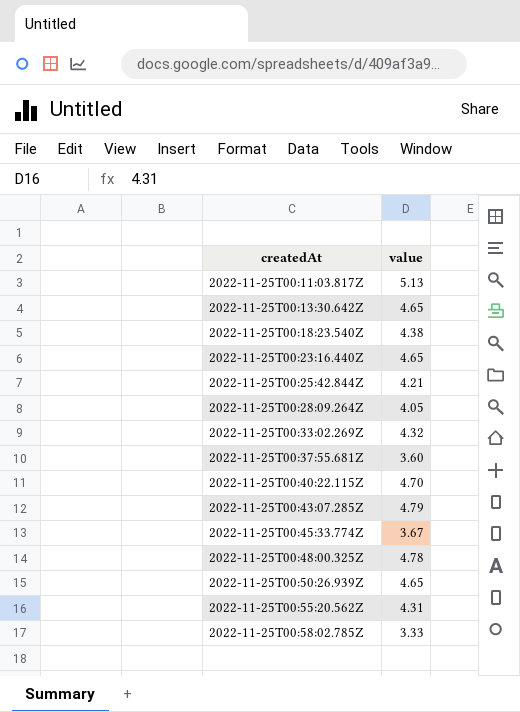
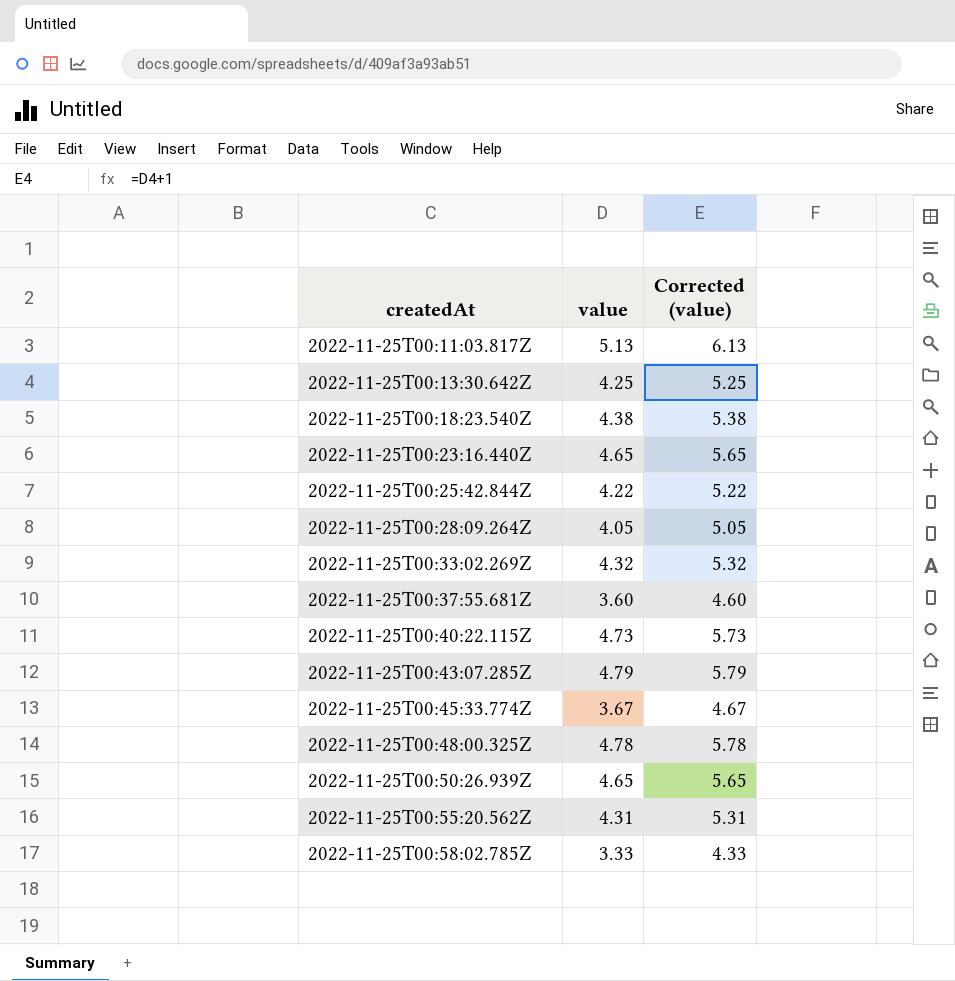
column Corrected (value) | formula: none -> [value] + 1
2022-11-25T00:13:30.642Z | value: 4.65 -> 4.25
2022-11-25T00:25:42.844Z | value: 4.21 -> 4.22
2022-11-25T00:40:22.115Z | value: 4.70 -> 4.73

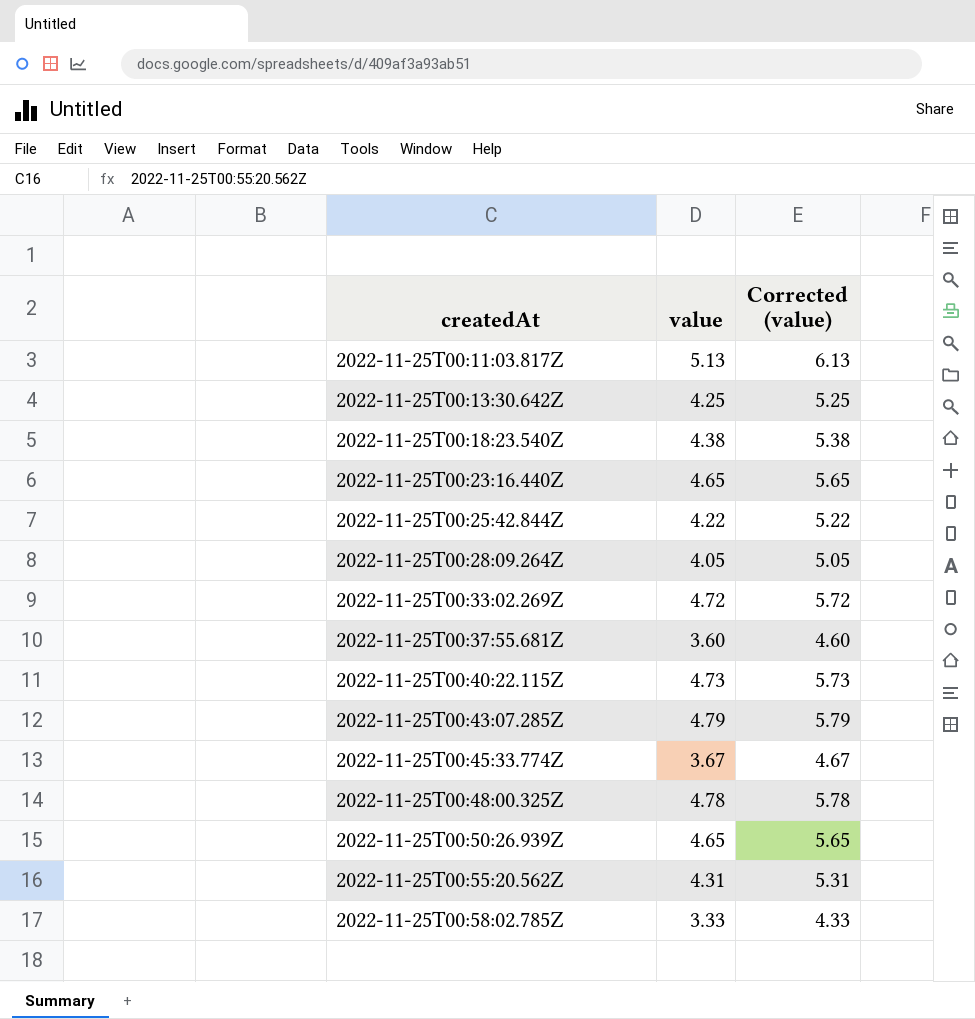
2022-11-25T00:33:02.269Z | value: 4.32 -> 4.72
2022-11-25T00:33:02.269Z | Corrected (value): 5.32 -> 5.72

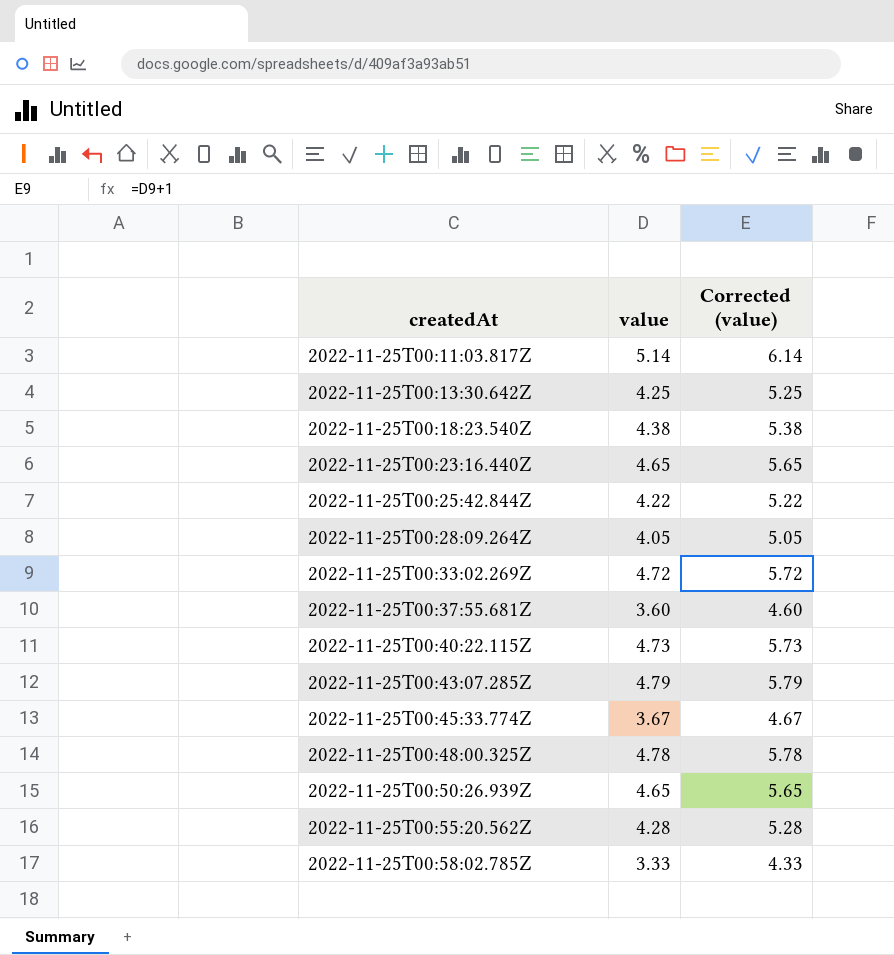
2022-11-25T00:11:03.817Z | value: 5.13 -> 5.14
2022-11-25T00:11:03.817Z | Corrected (value): 6.13 -> 6.14
2022-11-25T00:55:20.562Z | value: 4.31 -> 4.28
2022-11-25T00:55:20.562Z | Corrected (value): 5.31 -> 5.28

